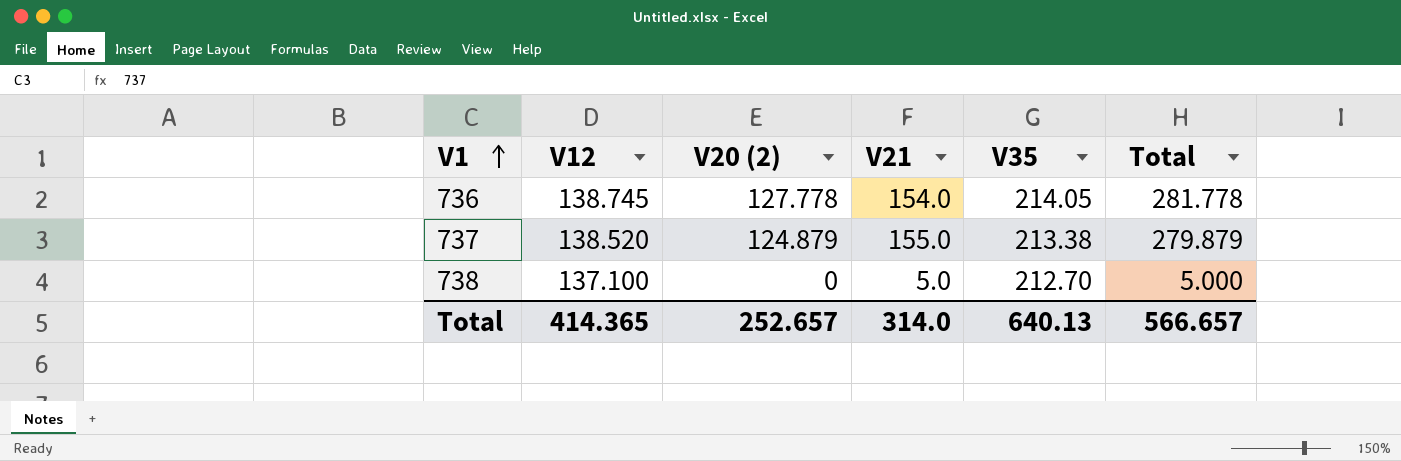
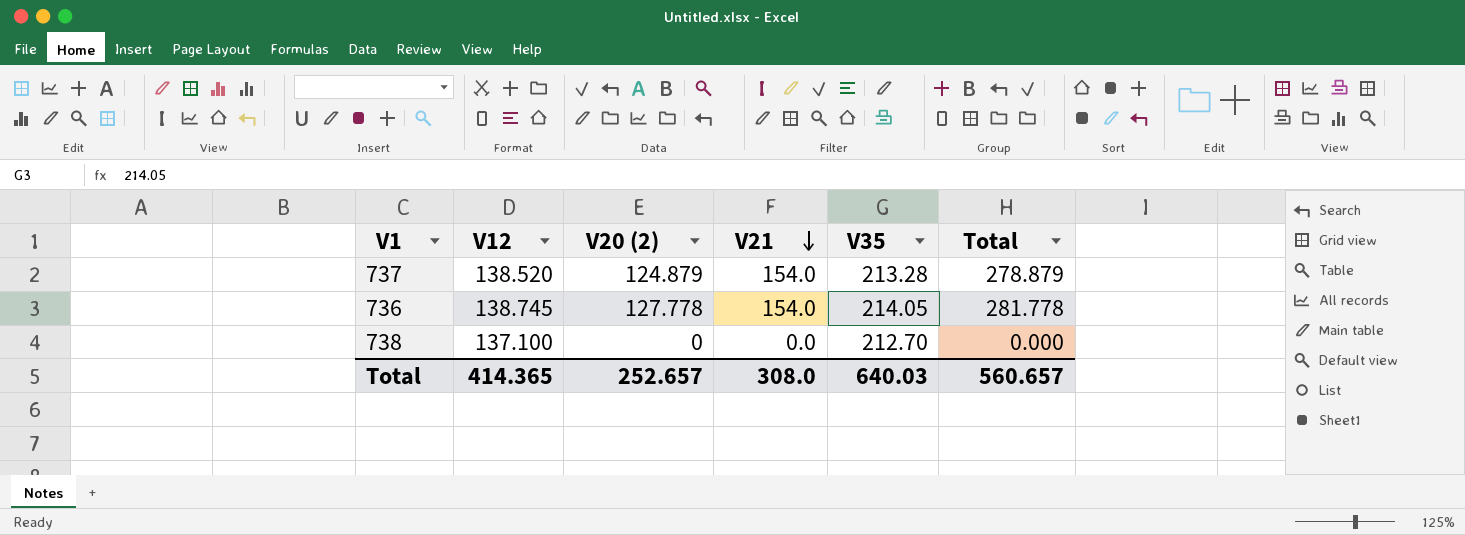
row order: V1 ascending -> V21 descending
737 | V21: 155.0 -> 154.0
737 | V35: 213.38 -> 213.28
737 | Total: 279.879 -> 278.879
738 | V21: 5.0 -> 0.0
738 | Total: 5.000 -> 0.000
Total | V21: 314.0 -> 308.0
Total | V35: 640.13 -> 640.03
Total | Total: 566.657 -> 560.657

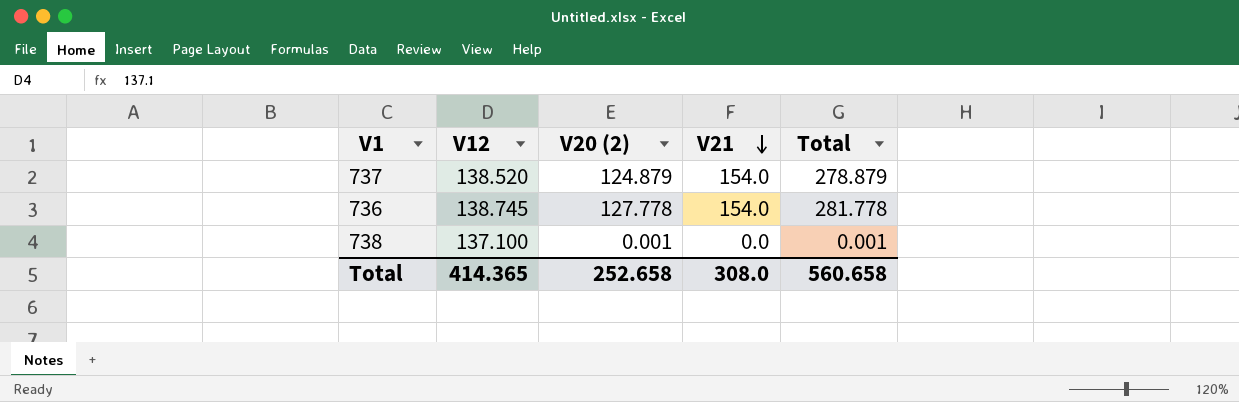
column V35 | position: 5 -> none
738 | V20 (2): 0 -> 0.001
738 | Total: 0.000 -> 0.001
Total | V20 (2): 252.657 -> 252.658
Total | Total: 560.657 -> 560.658

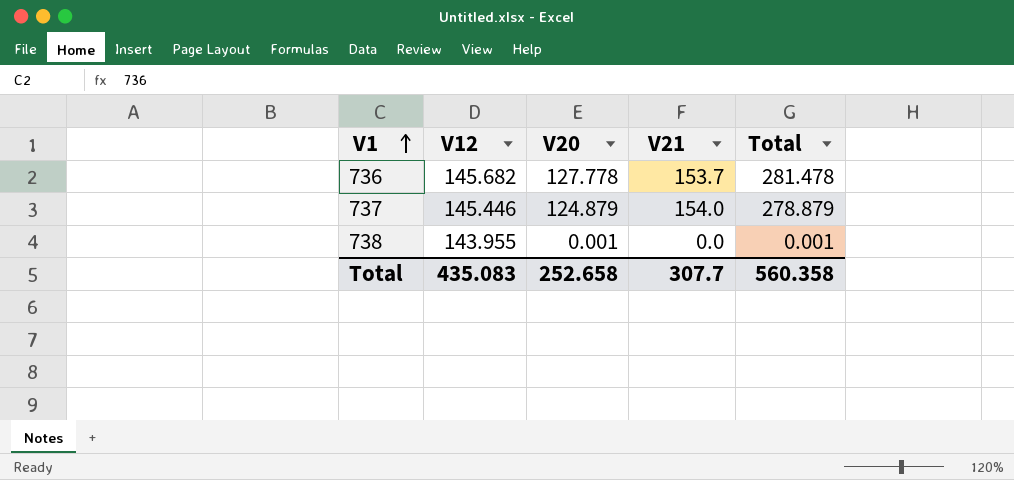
row order: V21 descending -> V1 ascending
column name: V20 (2) -> V20
736 | V12: 138.745 -> 145.682
736 | V21: 154.0 -> 153.7
736 | Total: 281.778 -> 281.478
737 | V12: 138.520 -> 145.446
738 | V12: 137.100 -> 143.955
Total | V12: 414.365 -> 435.083
Total | V21: 308.0 -> 307.7
Total | Total: 560.658 -> 560.358

